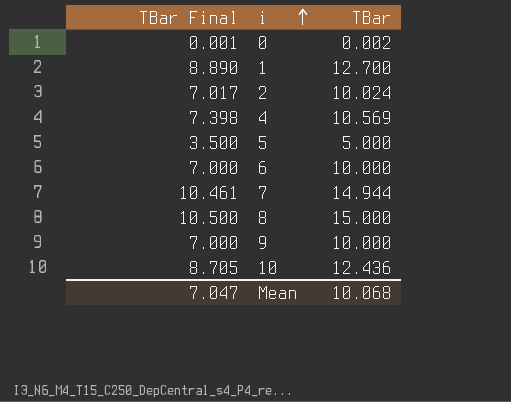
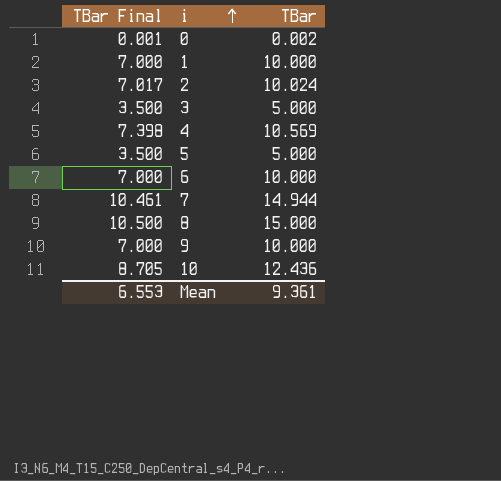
1 | TBar Final: 8.890 -> 7.000
1 | TBar: 12.700 -> 10.000
row 3: none -> 3.500 | 5.000
Mean | TBar Final: 7.047 -> 6.553
Mean | TBar: 10.068 -> 9.361

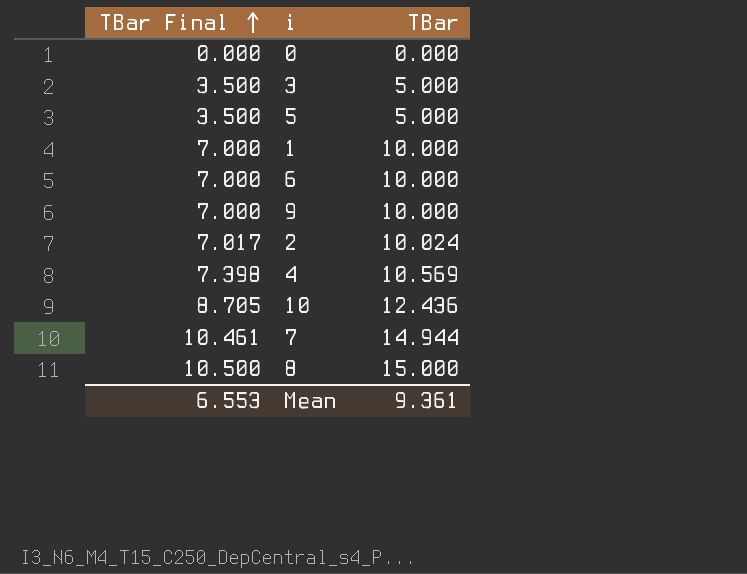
row order: i ascending -> TBar Final ascending
0 | TBar Final: 0.001 -> 0.000
0 | TBar: 0.002 -> 0.000

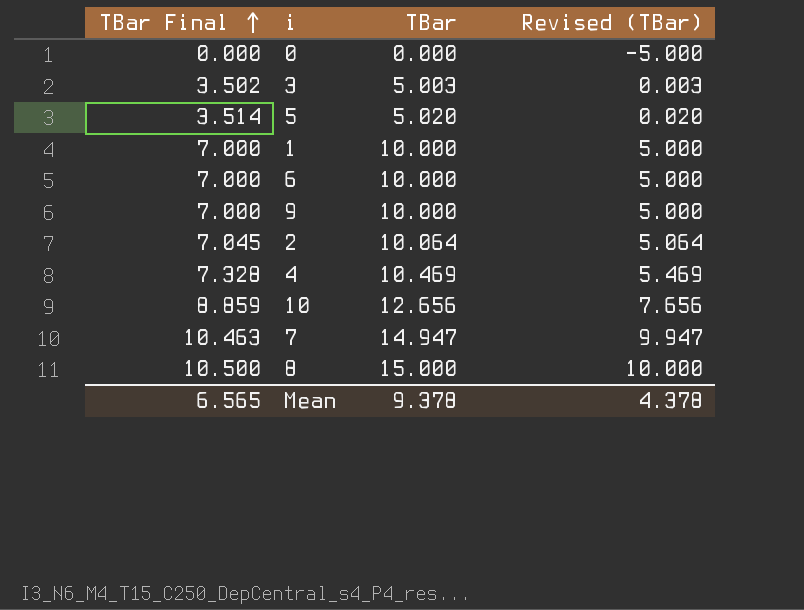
column Revised (TBar) | formula: none -> [TBar] - 5
3 | TBar Final: 3.500 -> 3.502
3 | TBar: 5.000 -> 5.003
5 | TBar Final: 3.500 -> 3.514
5 | TBar: 5.000 -> 5.020
2 | TBar Final: 7.017 -> 7.045
2 | TBar: 10.024 -> 10.064
4 | TBar Final: 7.398 -> 7.328
4 | TBar: 10.569 -> 10.469
10 | TBar Final: 8.705 -> 8.859
10 | TBar: 12.436 -> 12.656
7 | TBar Final: 10.461 -> 10.463
7 | TBar: 14.944 -> 14.947
Mean | TBar Final: 6.553 -> 6.565
Mean | TBar: 9.361 -> 9.378

